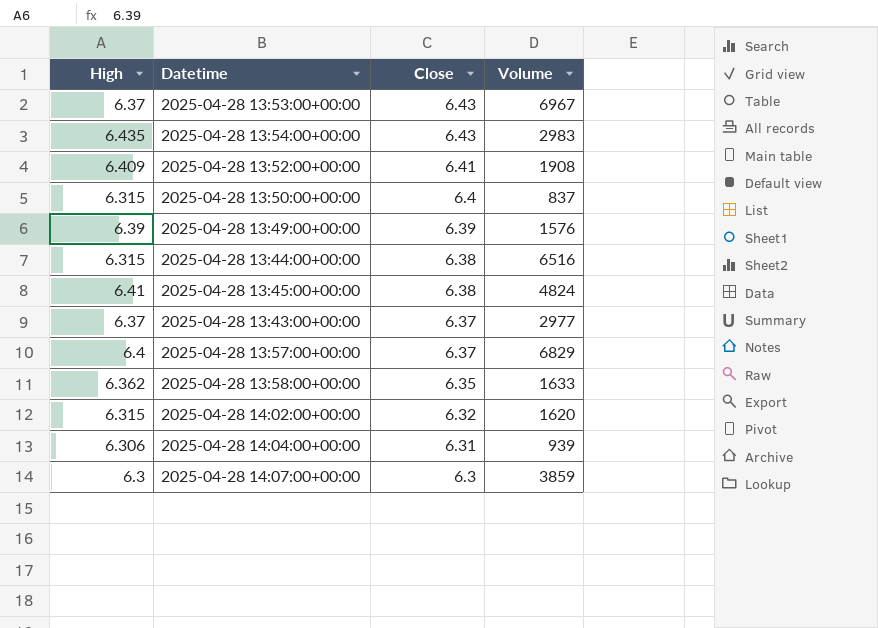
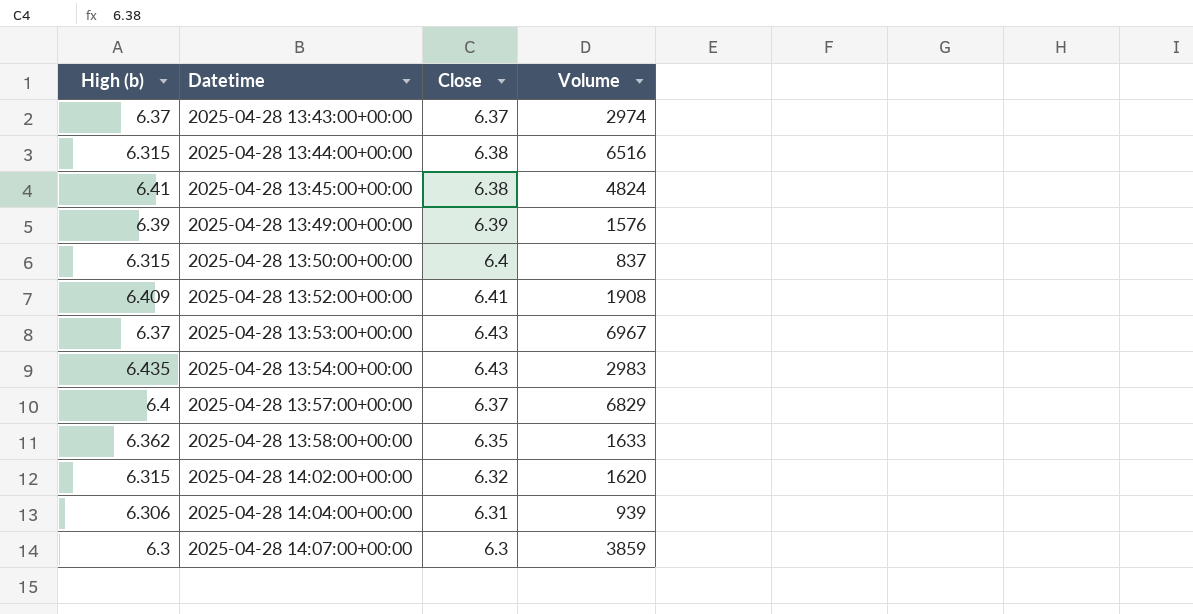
row order: Close descending -> Datetime ascending
column name: High -> High (b)
2025-04-28 13:43:00+00:00 | Volume: 2977 -> 2974

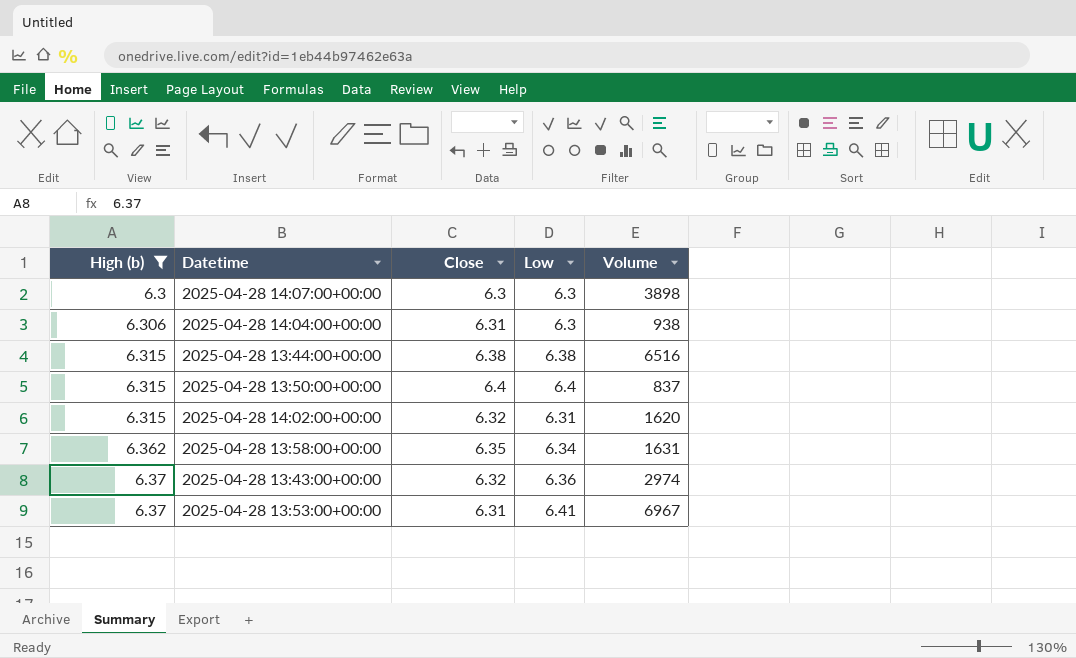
filter: none -> High (b) <= 6.37
row order: Datetime ascending -> High (b) ascending
column Low | position: none -> 4
2025-04-28 14:07:00+00:00 | Volume: 3859 -> 3898
2025-04-28 14:04:00+00:00 | Volume: 939 -> 938
2025-04-28 13:58:00+00:00 | Volume: 1633 -> 1631
2025-04-28 13:43:00+00:00 | Close: 6.37 -> 6.32
2025-04-28 13:53:00+00:00 | Close: 6.43 -> 6.31

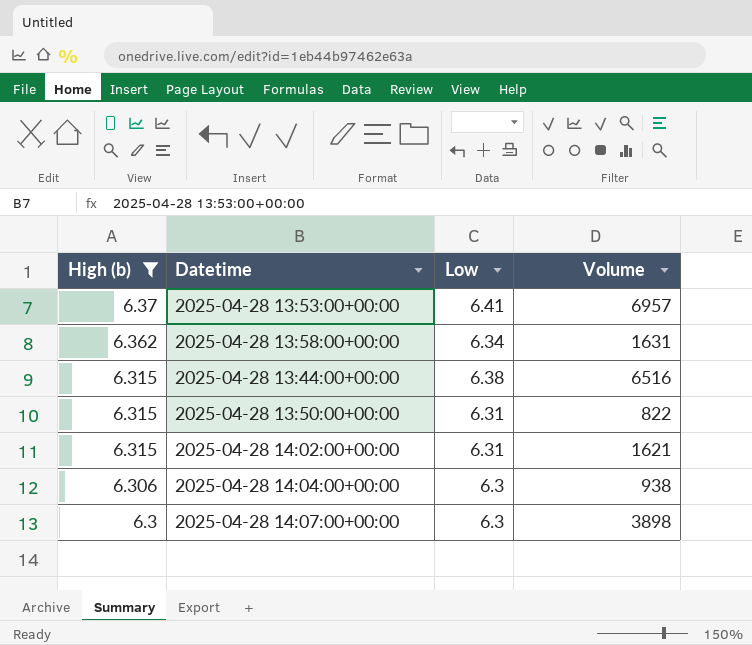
row order: High (b) ascending -> High (b) descending
column Close | position: 3 -> none
row 2025-04-28 13:43:00+00:00: 6.37 | 6.32 | 6.36 | 2974 -> none
2025-04-28 13:53:00+00:00 | Volume: 6967 -> 6957
2025-04-28 13:50:00+00:00 | Low: 6.4 -> 6.31
2025-04-28 13:50:00+00:00 | Volume: 837 -> 822
2025-04-28 14:02:00+00:00 | Volume: 1620 -> 1621

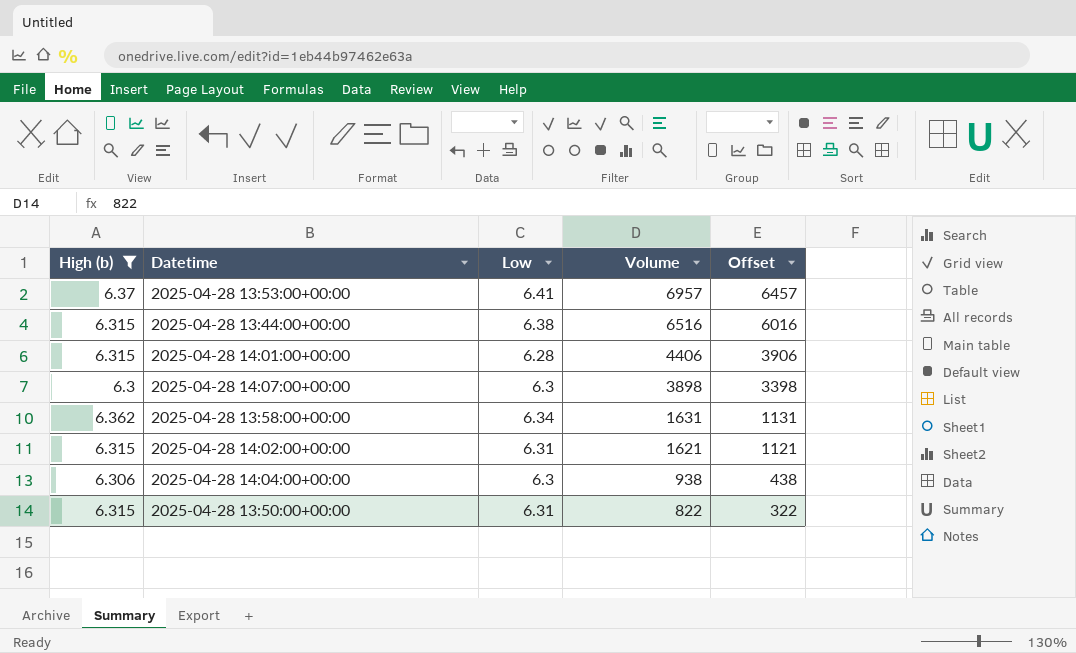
row order: High (b) descending -> Volume descending
column Offset | formula: none -> [Volume] - 500
row 2025-04-28 14:01:00+00:00: none -> 6.315 | 6.28 | 4406 | 3906

